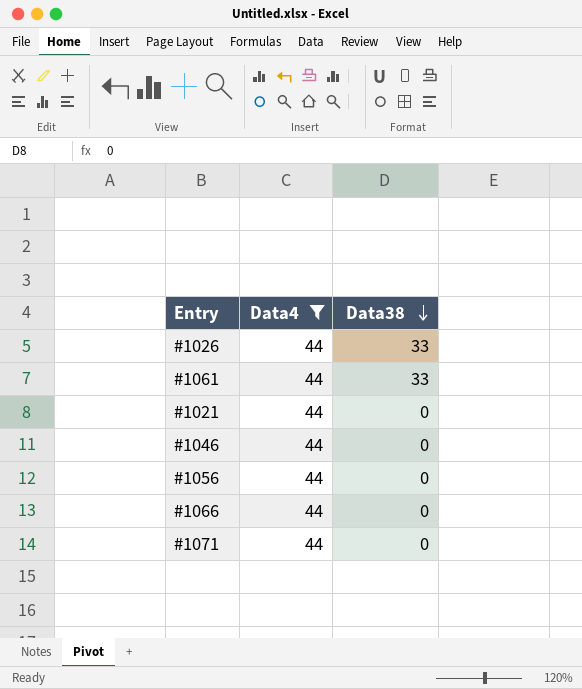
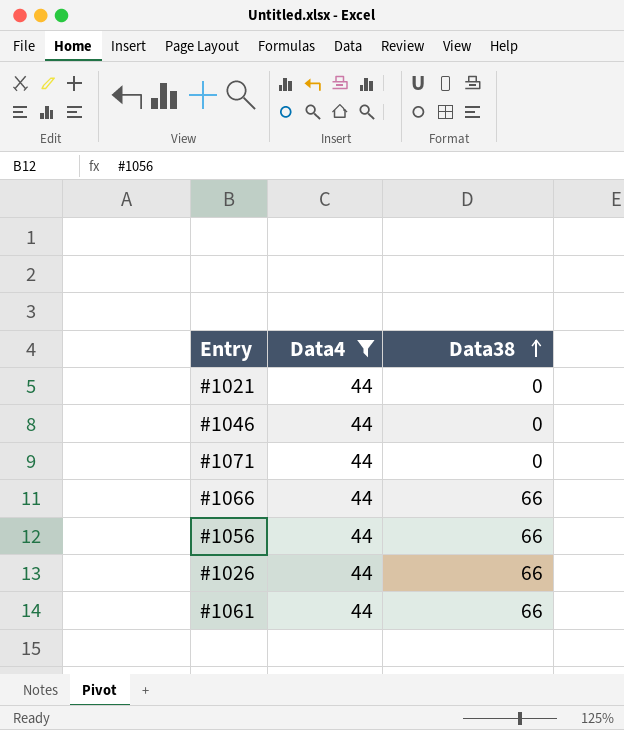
row order: Data38 descending -> Data38 ascending
#1066 | Data38: 0 -> 66
#1056 | Data38: 0 -> 66
#1026 | Data38: 33 -> 66
#1061 | Data38: 33 -> 66

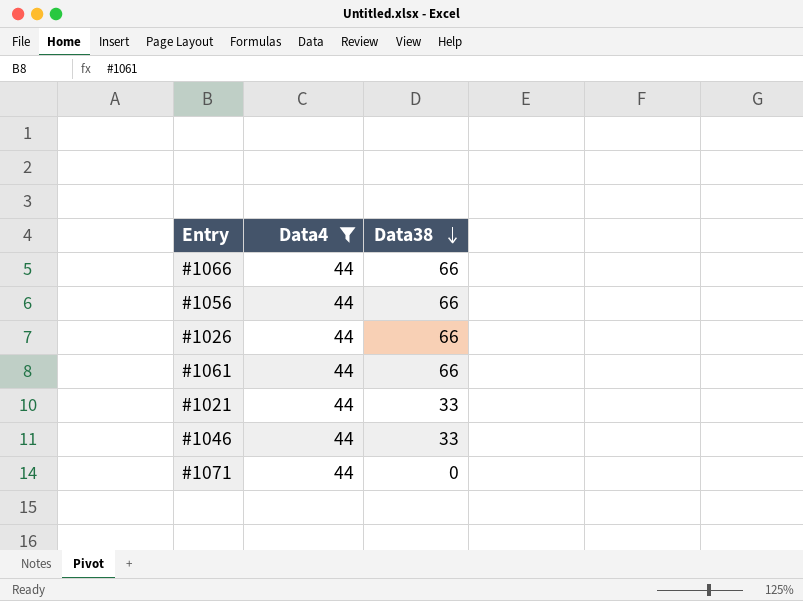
row order: Data38 ascending -> Data38 descending
#1021 | Data38: 0 -> 33
#1046 | Data38: 0 -> 33

